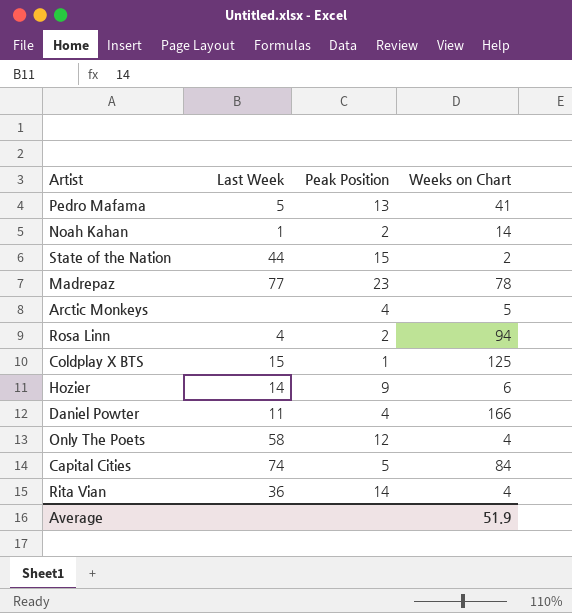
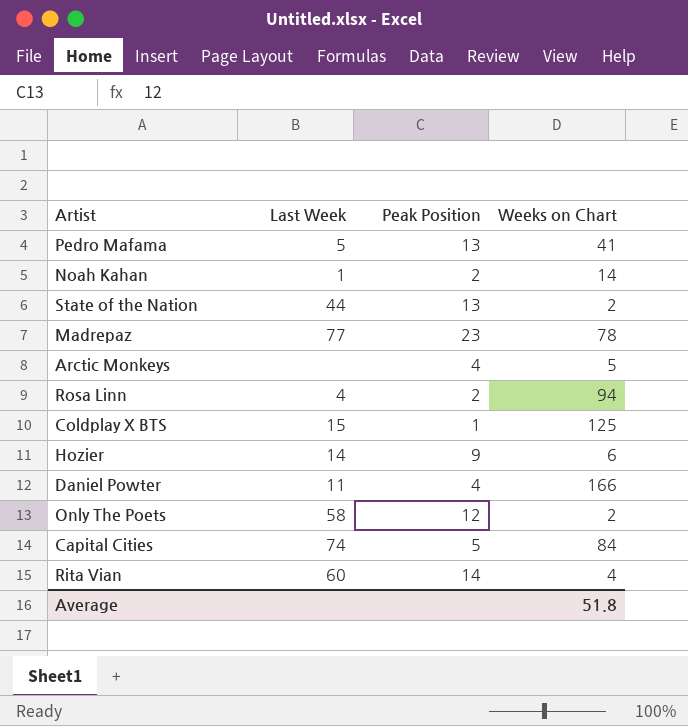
State of the Nation | Peak Position: 15 -> 13
Only The Poets | Weeks on Chart: 4 -> 2
Rita Vian | Last Week: 36 -> 60
Average | Weeks on Chart: 51.9 -> 51.8

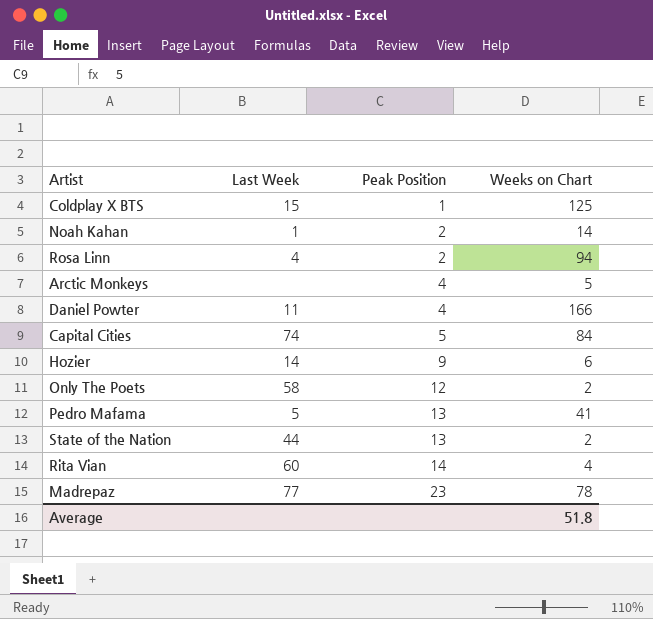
row order: none -> Peak Position ascending

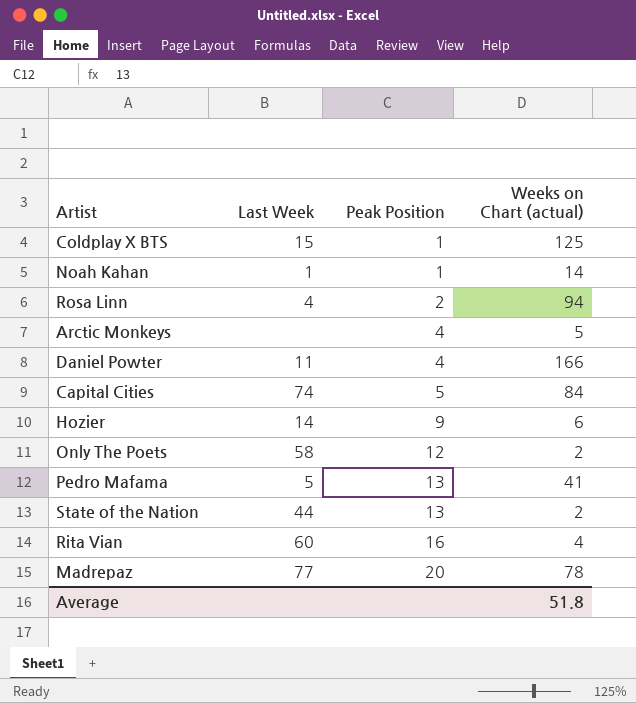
column name: Weeks on Chart -> Weeks on Chart (actual)
Noah Kahan | Peak Position: 2 -> 1
Rita Vian | Peak Position: 14 -> 16
Madrepaz | Peak Position: 23 -> 20

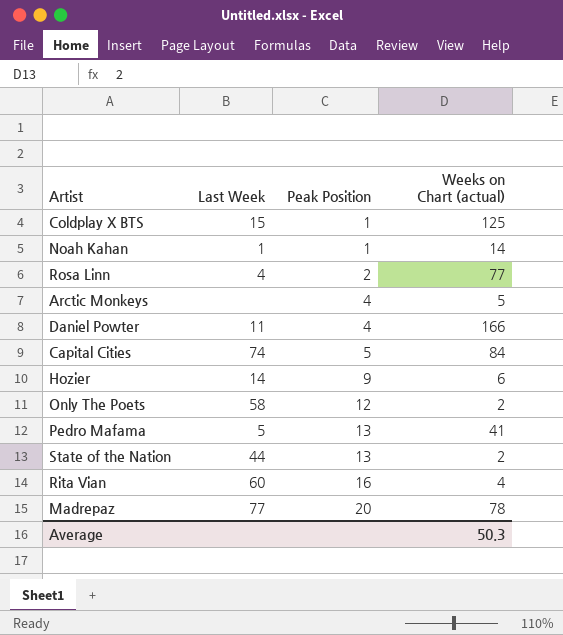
Rosa Linn | Weeks on Chart (actual): 94 -> 77
Average | Weeks on Chart (actual): 51.8 -> 50.3

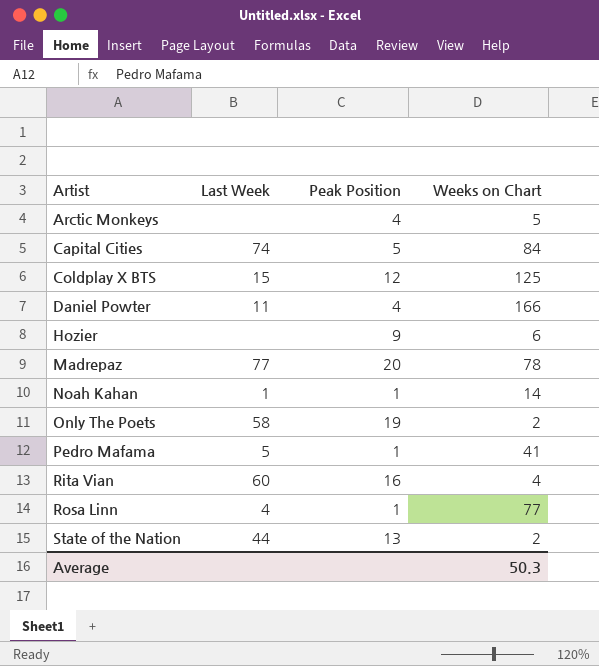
row order: Peak Position ascending -> Artist ascending
column name: Weeks on Chart (actual) -> Weeks on Chart
Coldplay X BTS | Peak Position: 1 -> 12
Hozier | Last Week: 14 -> none
Only The Poets | Peak Position: 12 -> 19
Pedro Mafama | Peak Position: 13 -> 1
Rosa Linn | Peak Position: 2 -> 1

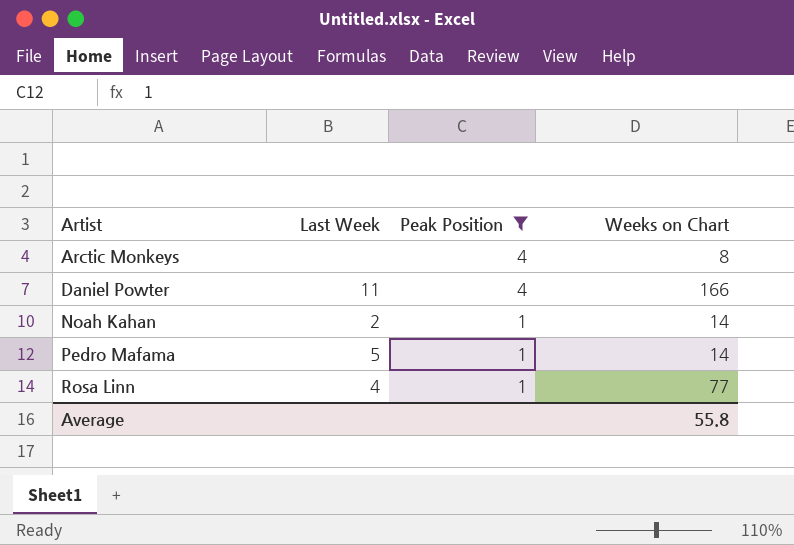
filter: none -> Peak Position <= 4
Arctic Monkeys | Weeks on Chart: 5 -> 8
Noah Kahan | Last Week: 1 -> 2
Pedro Mafama | Weeks on Chart: 41 -> 14
Average | Weeks on Chart: 50.3 -> 55.8

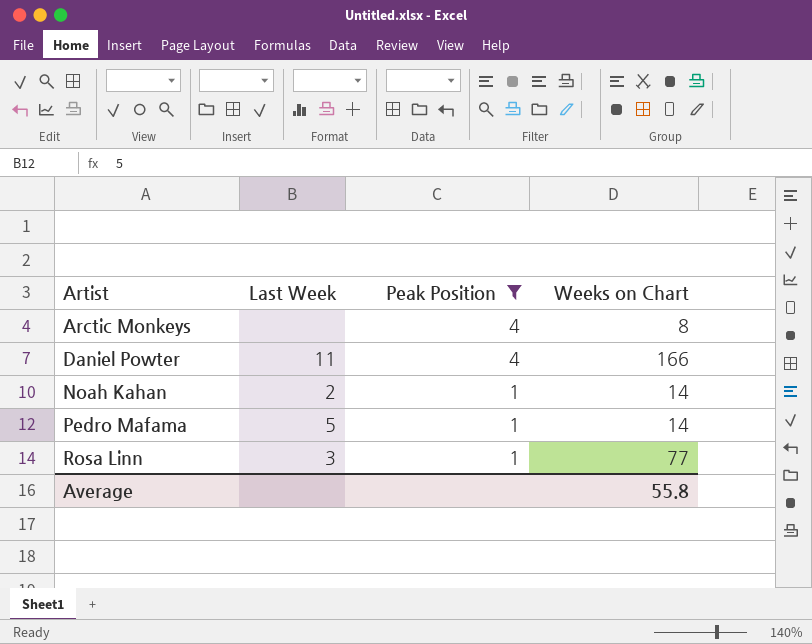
Rosa Linn | Last Week: 4 -> 3

